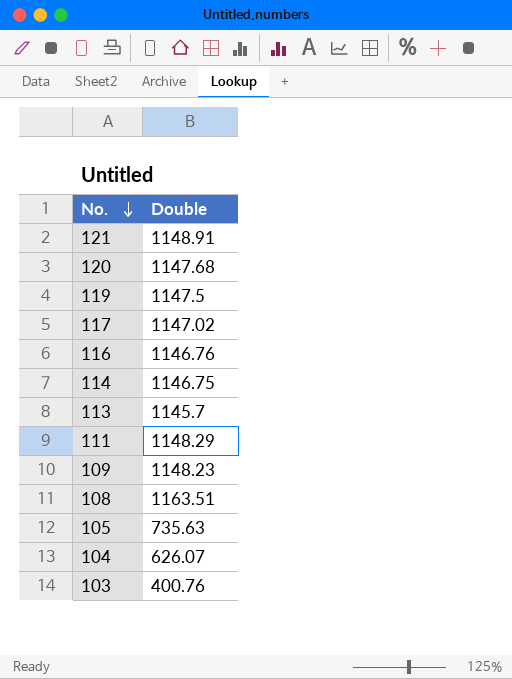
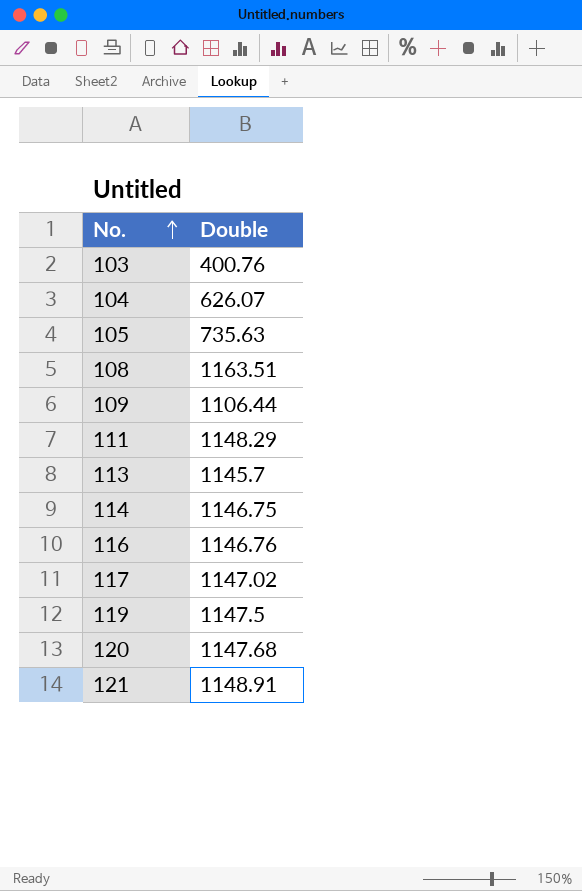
row order: No. descending -> No. ascending
109 | Double: 1148.23 -> 1106.44

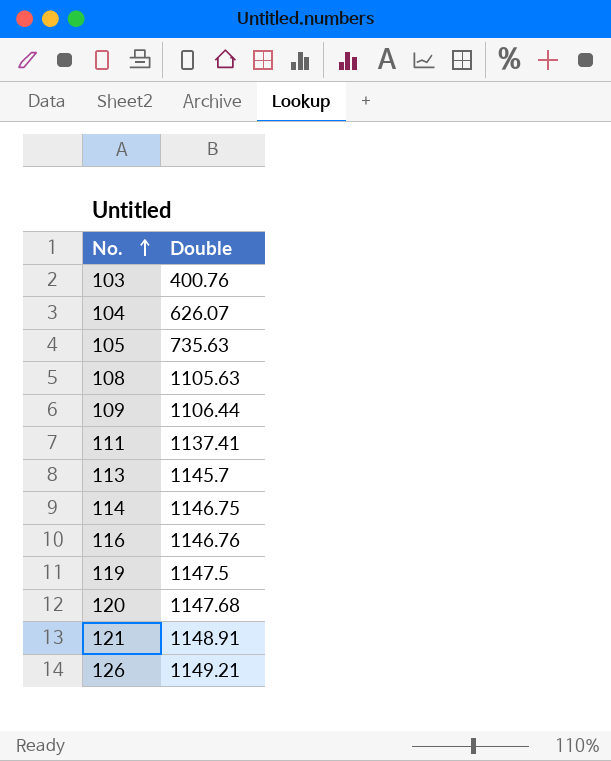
row 117: 1147.02 -> none
108 | Double: 1163.51 -> 1105.63
111 | Double: 1148.29 -> 1137.41
row 126: none -> 1149.21

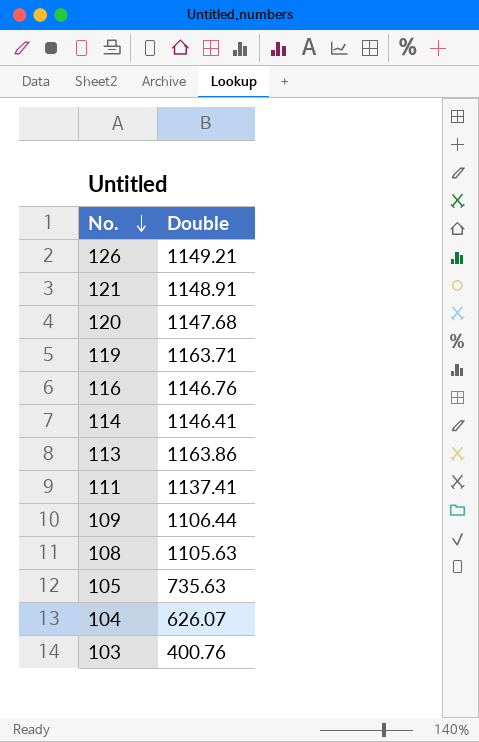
row order: No. ascending -> No. descending
119 | Double: 1147.5 -> 1163.71
114 | Double: 1146.75 -> 1146.41
113 | Double: 1145.7 -> 1163.86

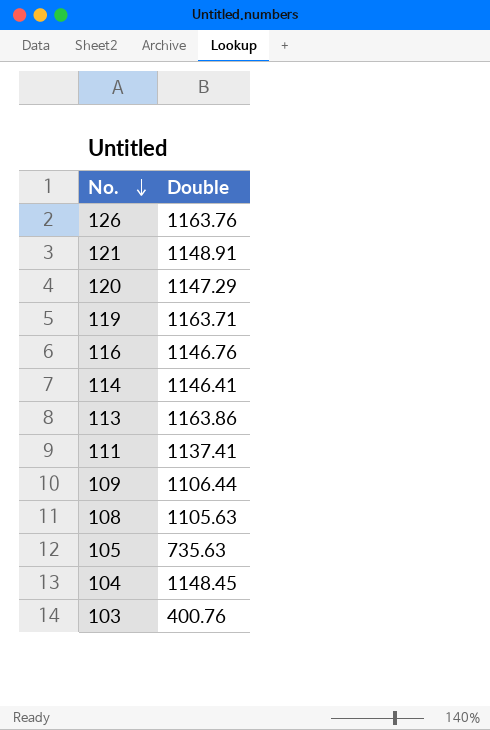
126 | Double: 1149.21 -> 1163.76
120 | Double: 1147.68 -> 1147.29
104 | Double: 626.07 -> 1148.45

